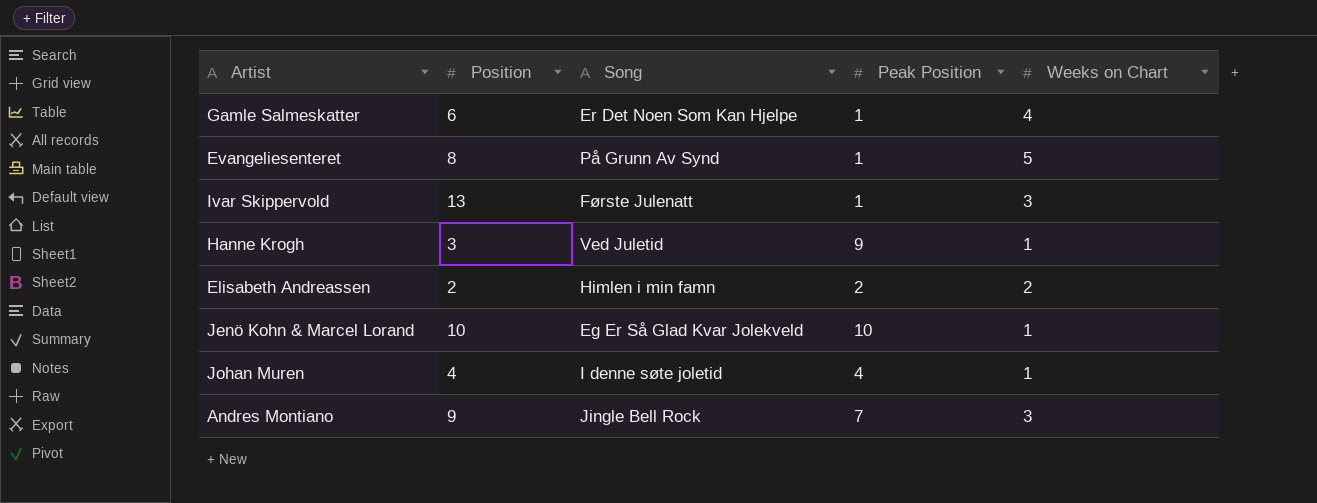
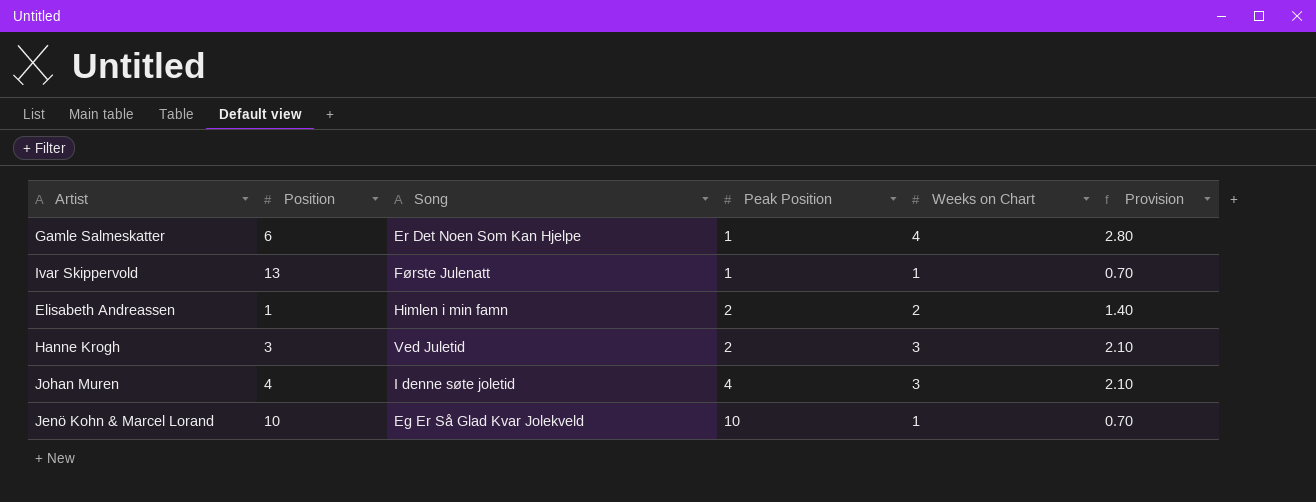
row order: none -> Peak Position ascending
column Provision | formula: none -> [Weeks on Chart] * 0.7
row Evangeliesenteret: 8 | På Grunn Av Synd | 1 | 5 -> none
row Andres Montiano: 9 | Jingle Bell Rock | 7 | 3 -> none
Ivar Skippervold | Weeks on Chart: 3 -> 1
Elisabeth Andreassen | Position: 2 -> 1
Hanne Krogh | Peak Position: 9 -> 2
Hanne Krogh | Weeks on Chart: 1 -> 3
Johan Muren | Weeks on Chart: 1 -> 3

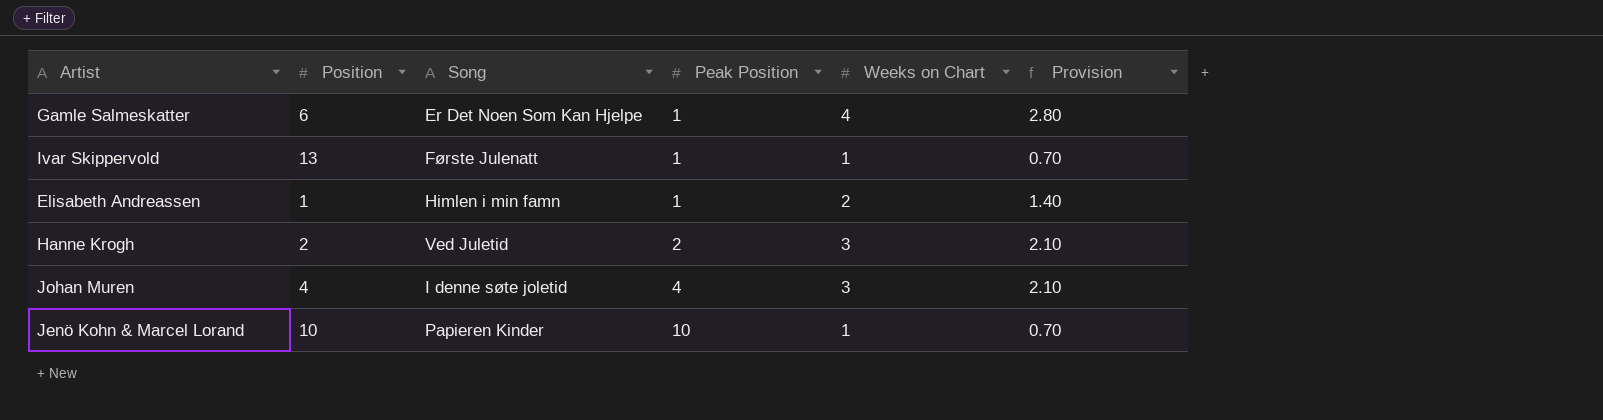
Elisabeth Andreassen | Peak Position: 2 -> 1
Hanne Krogh | Position: 3 -> 2
Jenö Kohn & Marcel Lorand | Song: Eg Er Så Glad Kvar Jolekveld -> Papieren Kinder

